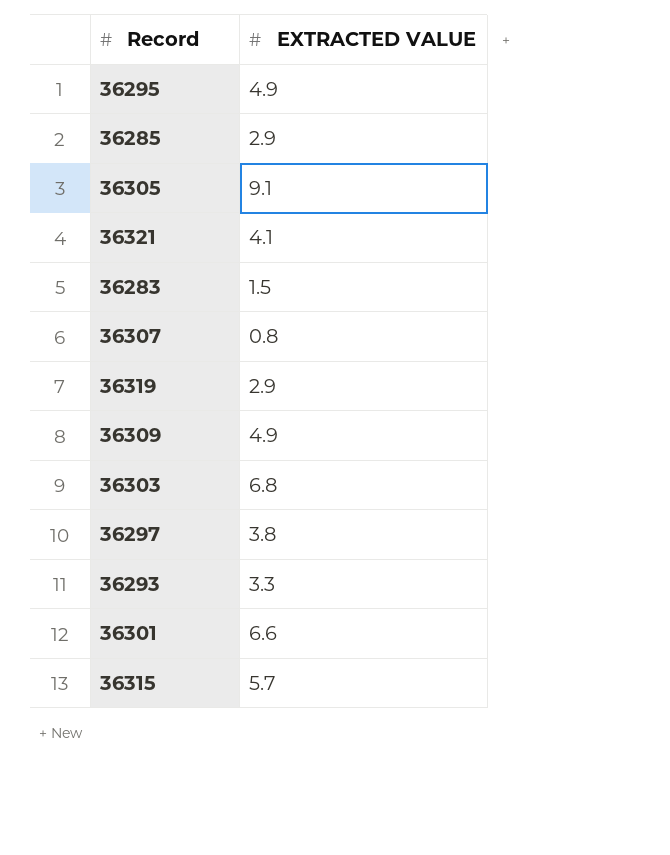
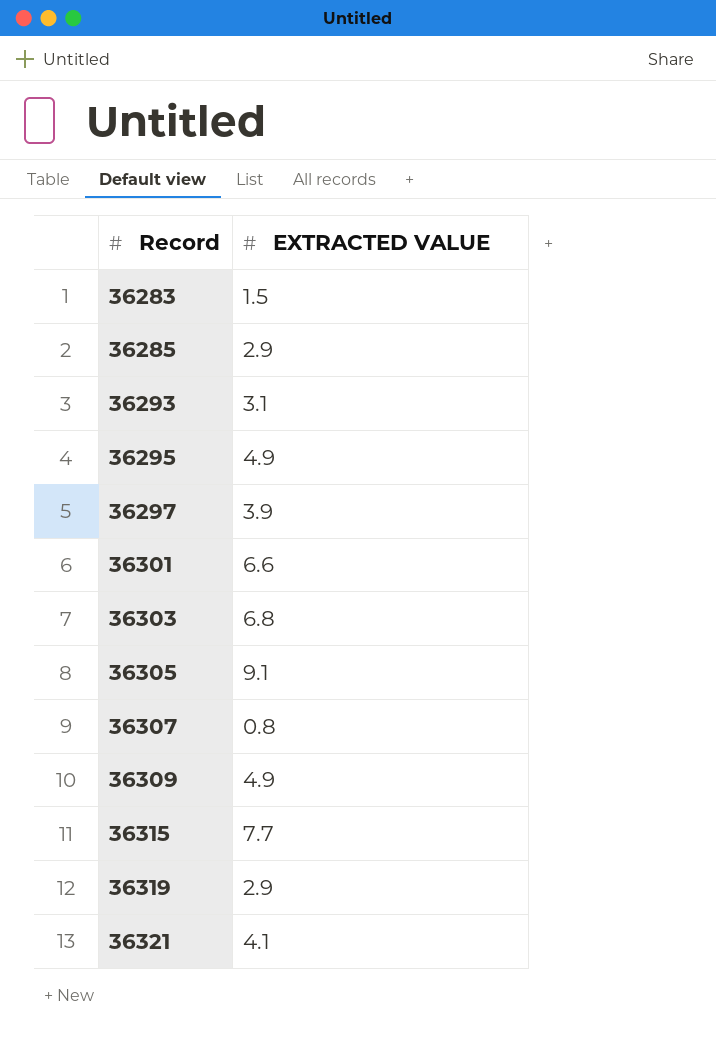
row order: none -> Record ascending
36293 | EXTRACTED VALUE: 3.3 -> 3.1
36297 | EXTRACTED VALUE: 3.8 -> 3.9
36315 | EXTRACTED VALUE: 5.7 -> 7.7

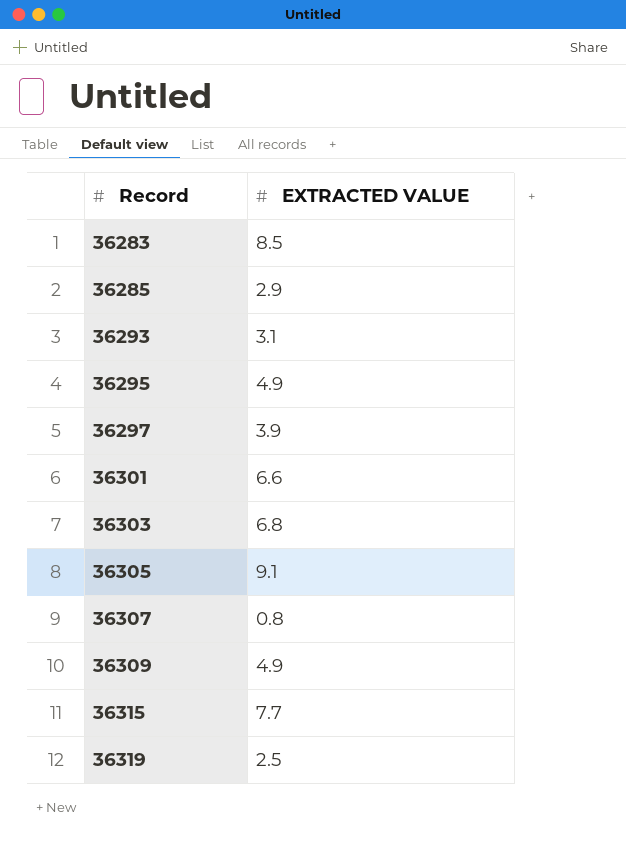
row 36321: 4.1 -> none
36283 | EXTRACTED VALUE: 1.5 -> 8.5
36319 | EXTRACTED VALUE: 2.9 -> 2.5

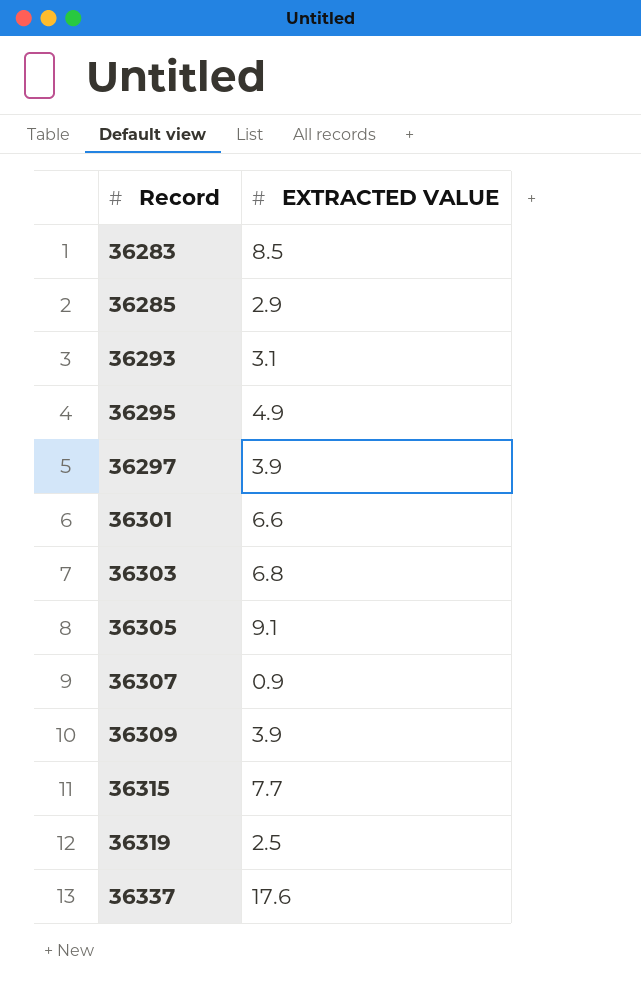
36307 | EXTRACTED VALUE: 0.8 -> 0.9
36309 | EXTRACTED VALUE: 4.9 -> 3.9
row 36337: none -> 17.6

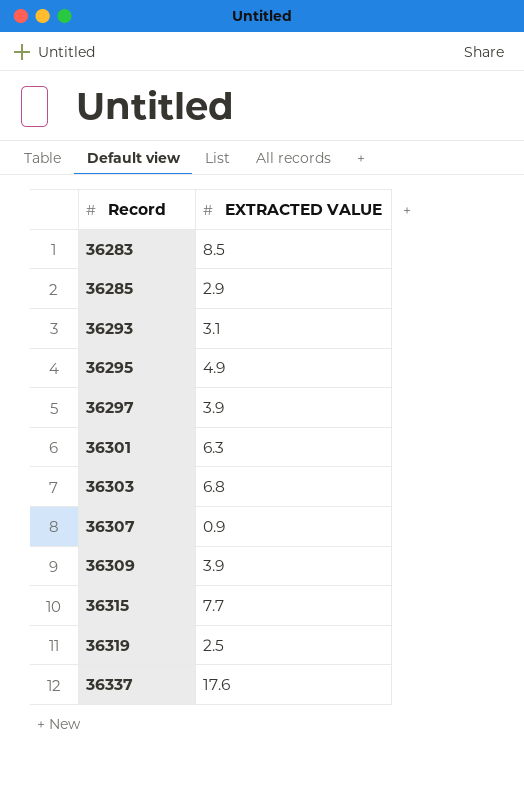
row 36305: 9.1 -> none
36301 | EXTRACTED VALUE: 6.6 -> 6.3

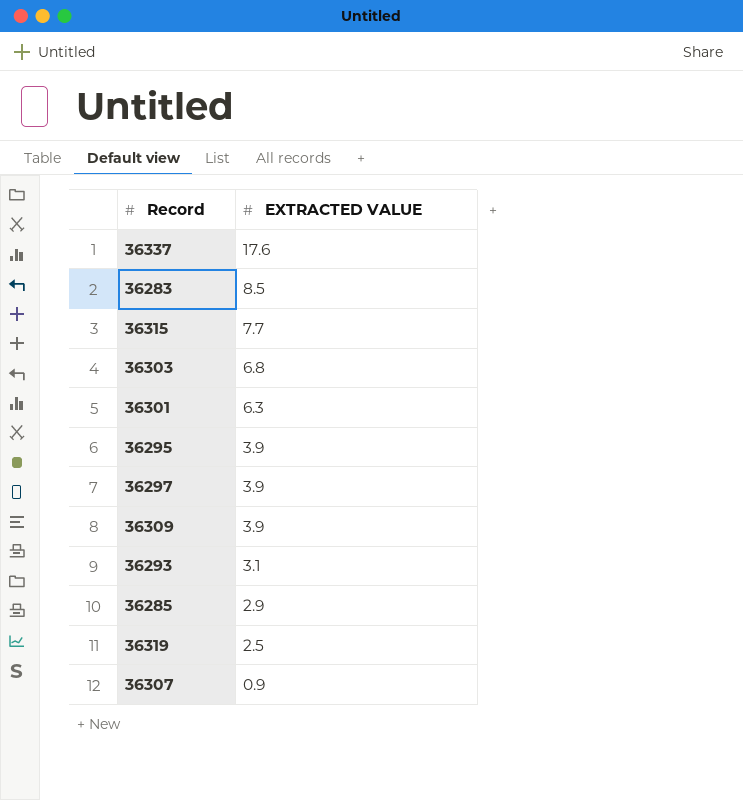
row order: Record ascending -> EXTRACTED VALUE descending
36295 | EXTRACTED VALUE: 4.9 -> 3.9

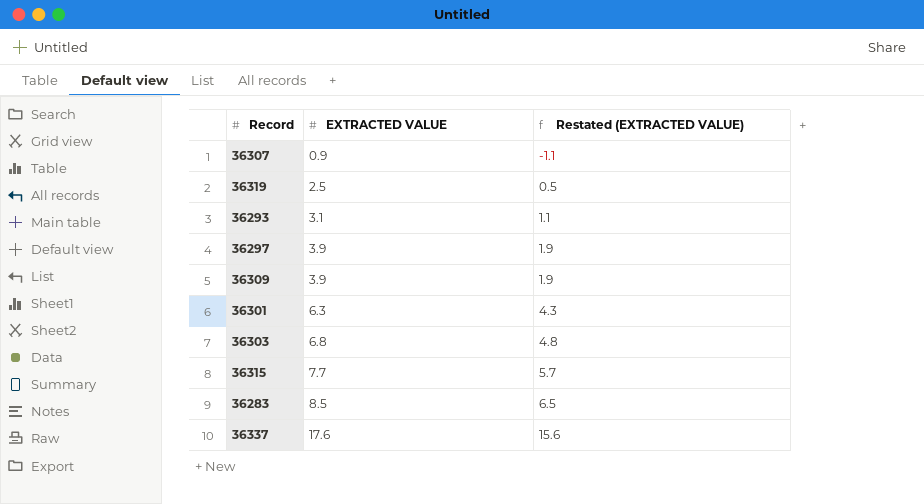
row order: EXTRACTED VALUE descending -> EXTRACTED VALUE ascending
column Restated (EXTRACTED VALUE) | formula: none -> [EXTRACTED VALUE] - 2
row 36295: 3.9 -> none
row 36285: 2.9 -> none

